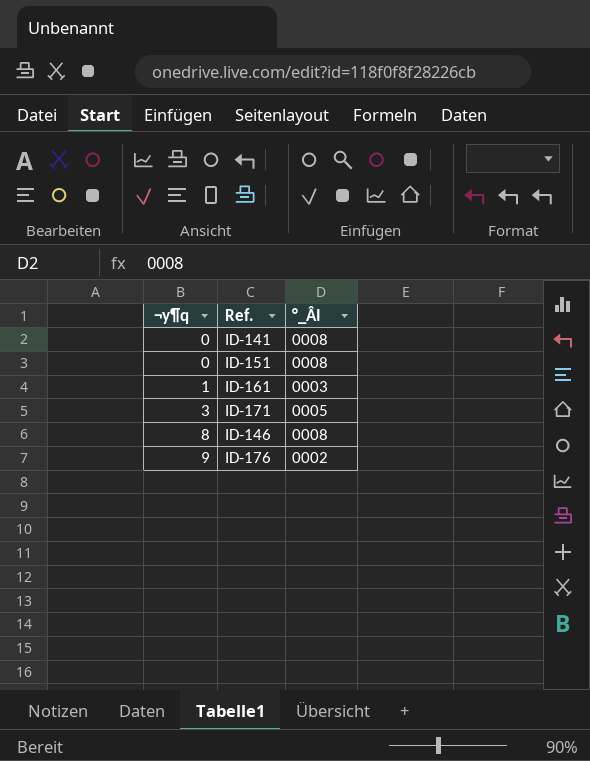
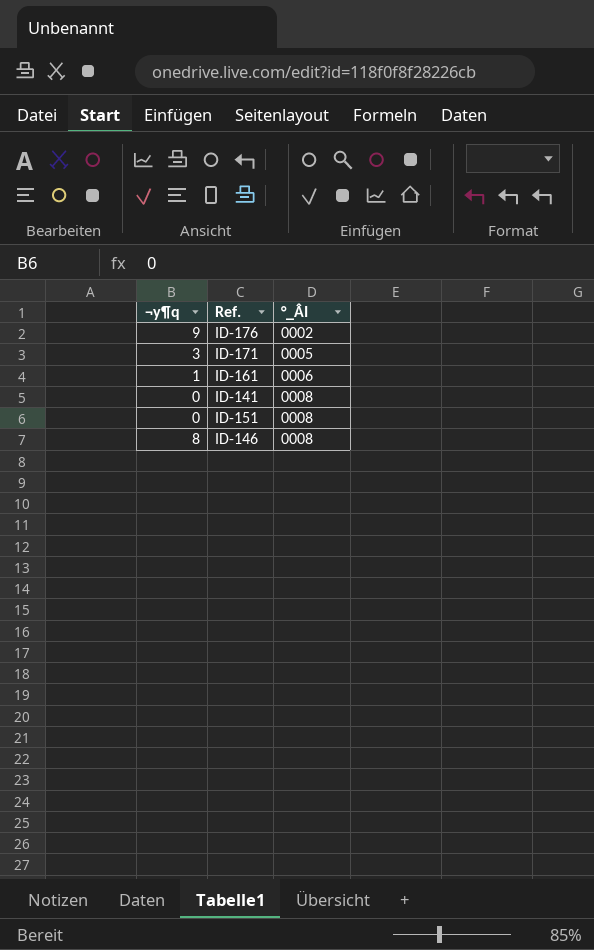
row order: ¬y¶q ascending -> °_ÂI ascending
ID-161 | °_ÂI: 0003 -> 0006

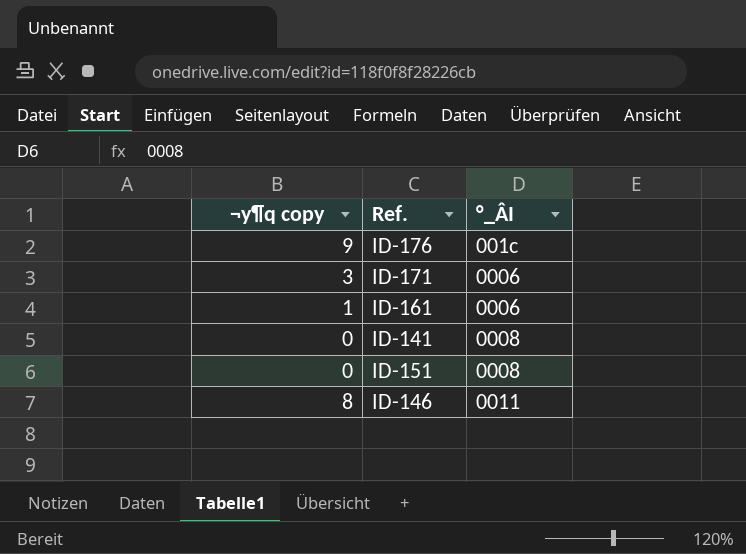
column name: ¬y¶q -> ¬y¶q copy
ID-176 | °_ÂI: 0002 -> 001c
ID-171 | °_ÂI: 0005 -> 0006
ID-146 | °_ÂI: 0008 -> 0011

